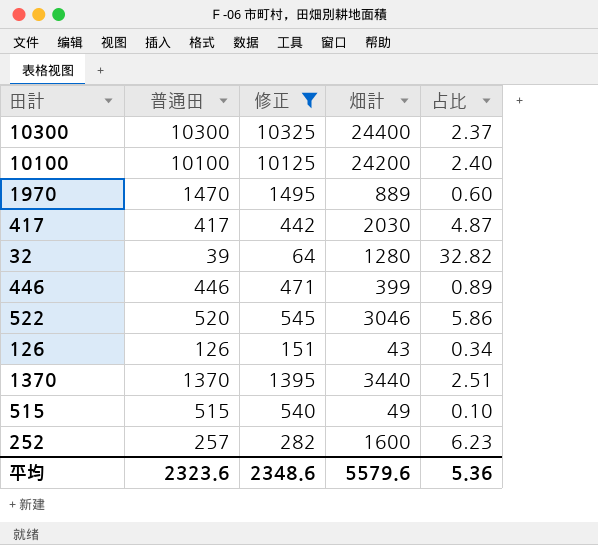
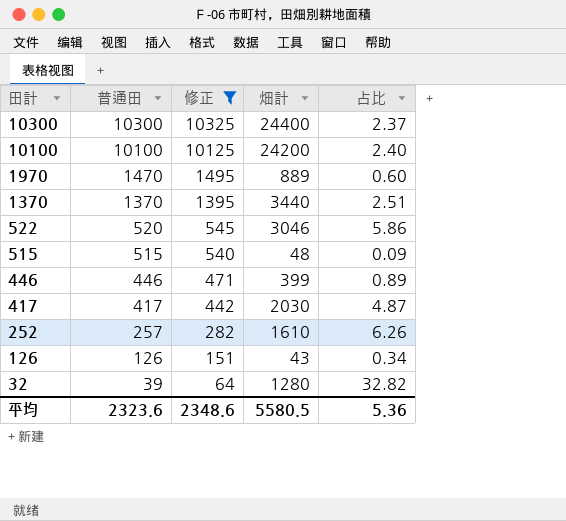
row order: none -> 田計 descending
515 | 畑計: 49 -> 48
515 | 占比: 0.10 -> 0.09
252 | 畑計: 1600 -> 1610
252 | 占比: 6.23 -> 6.26
平均 | 畑計: 5579.6 -> 5580.5

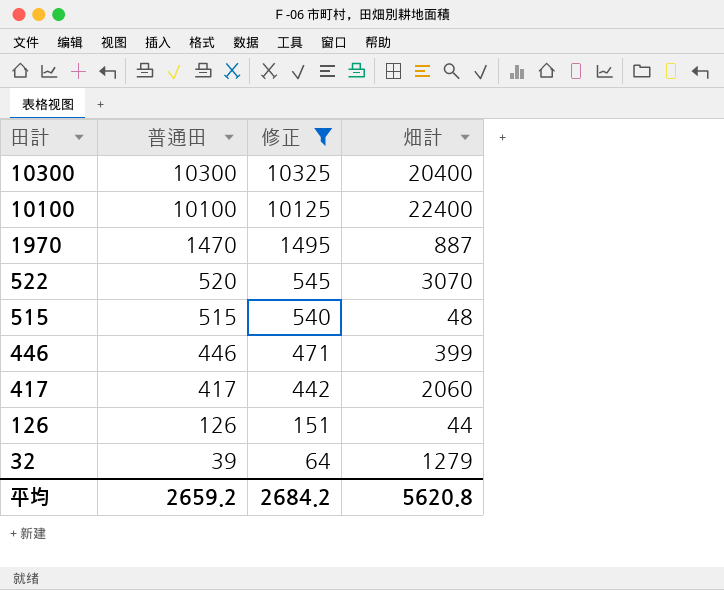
column 占比 | formula: [畑計] / [普通田] -> none
row 1370: 1370 | 1395 | 3440 | 2.51 -> none
row 252: 257 | 282 | 1610 | 6.26 -> none
10300 | 畑計: 24400 -> 20400
10100 | 畑計: 24200 -> 22400
1970 | 畑計: 889 -> 887
522 | 畑計: 3046 -> 3070
417 | 畑計: 2030 -> 2060
126 | 畑計: 43 -> 44
32 | 畑計: 1280 -> 1279
平均 | 普通田: 2323.6 -> 2659.2
平均 | 修正: 2348.6 -> 2684.2
平均 | 畑計: 5580.5 -> 5620.8

